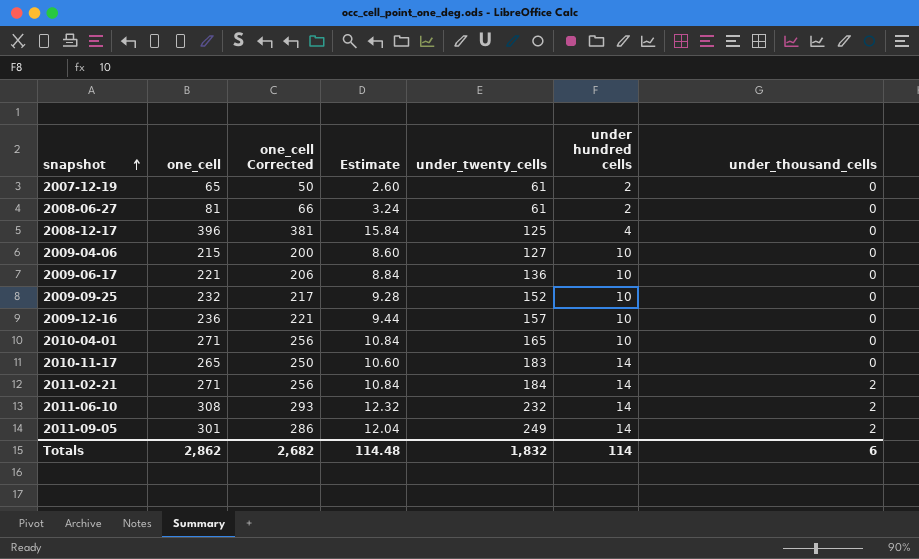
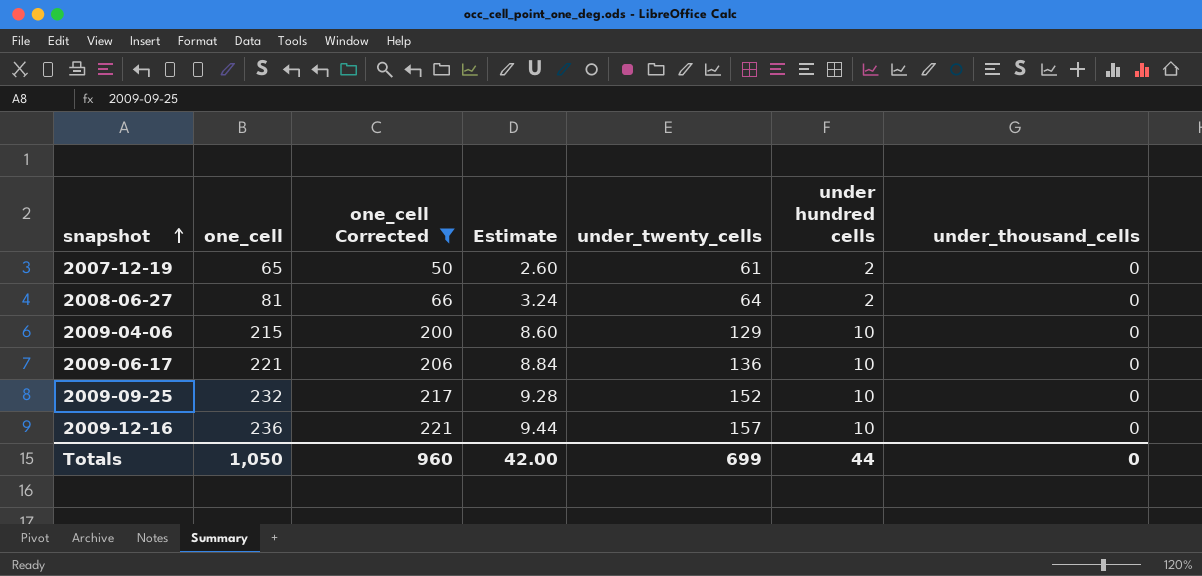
filter: none -> one_cell Corrected <= 221
2008-06-27 | under_twenty_cells: 61 -> 64
2009-04-06 | under_twenty_cells: 127 -> 129
Totals | one_cell: 2,862 -> 1,050
Totals | one_cell Corrected: 2,682 -> 960
Totals | Estimate: 114.48 -> 42.00
Totals | under_twenty_cells: 1,832 -> 699
Totals | under hundred cells: 114 -> 44
Totals | under_thousand_cells: 6 -> 0

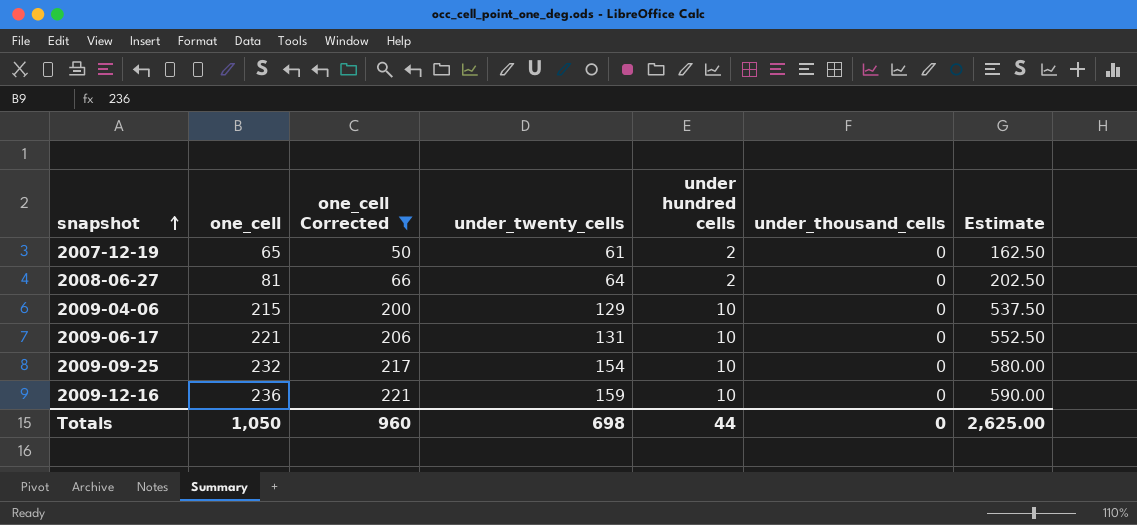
column Estimate | formula: [one_cell] * 0.04 -> [one_cell] * 2.5
column Estimate | position: 4 -> 7
2009-06-17 | under_twenty_cells: 136 -> 131
2009-09-25 | under_twenty_cells: 152 -> 154
2009-12-16 | under_twenty_cells: 157 -> 159
Totals | under_twenty_cells: 699 -> 698
Totals | Estimate: 42.00 -> 2,625.00

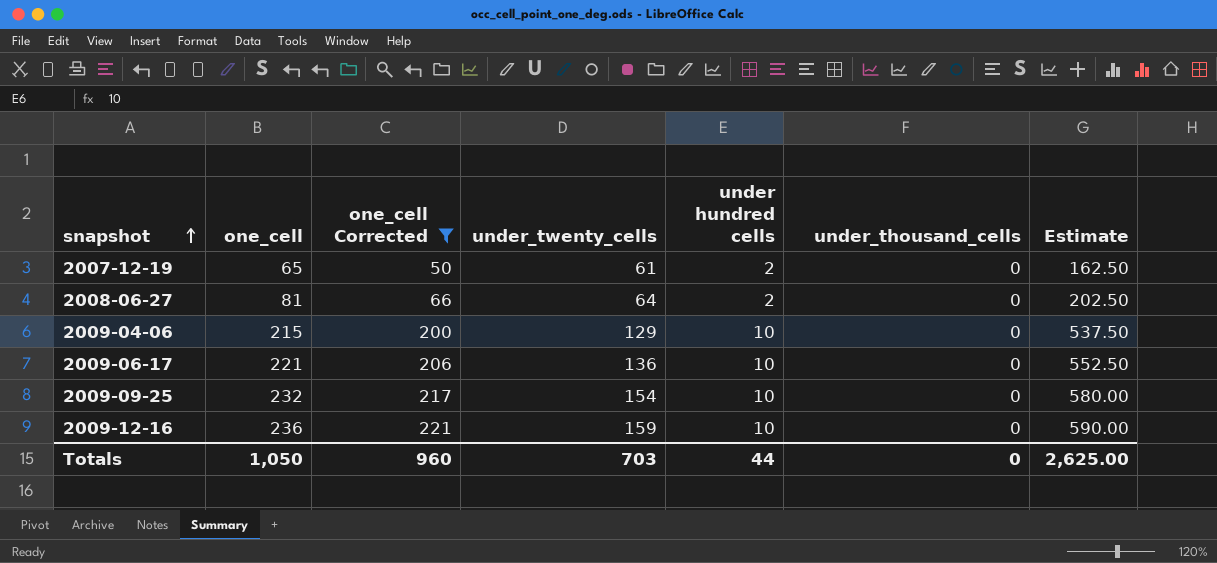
2009-06-17 | under_twenty_cells: 131 -> 136
Totals | under_twenty_cells: 698 -> 703

